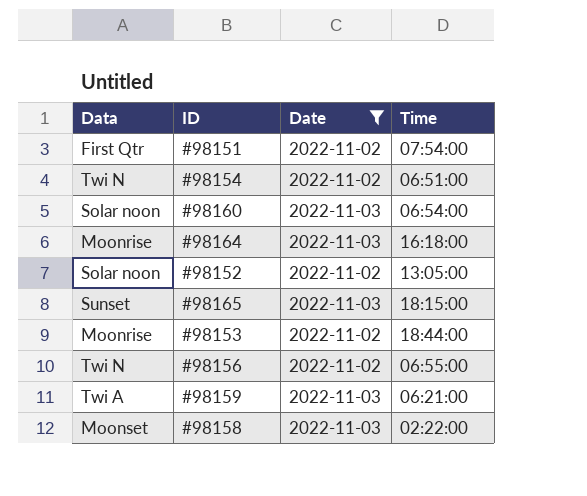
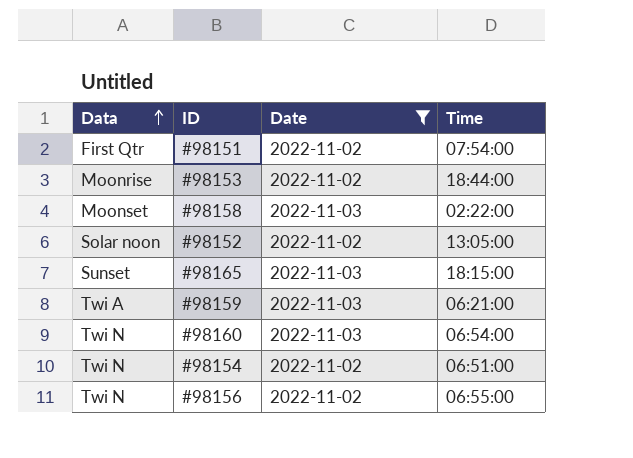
row order: none -> Data ascending
row #98164: Moonrise | 2022-11-03 | 16:18:00 -> none
#98160 | Data: Solar noon -> Twi N

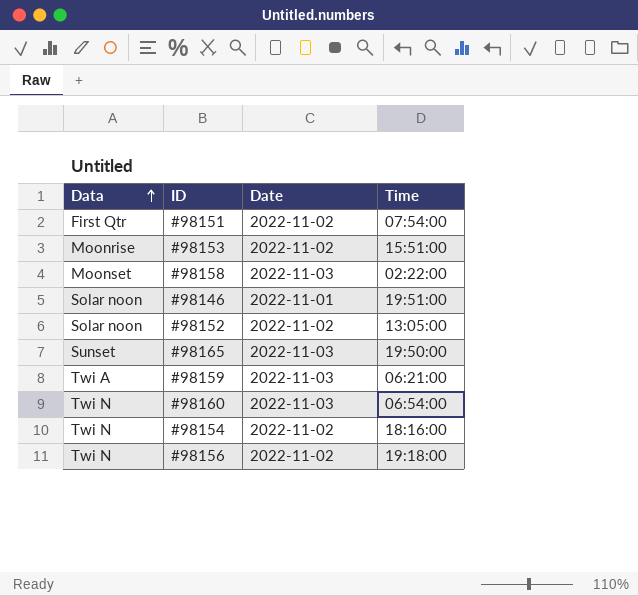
filter: Date != 2022-11-01 -> none
#98153 | Time: 18:44:00 -> 15:51:00
#98165 | Time: 18:15:00 -> 19:50:00
#98154 | Time: 06:51:00 -> 18:16:00
#98156 | Time: 06:55:00 -> 19:18:00

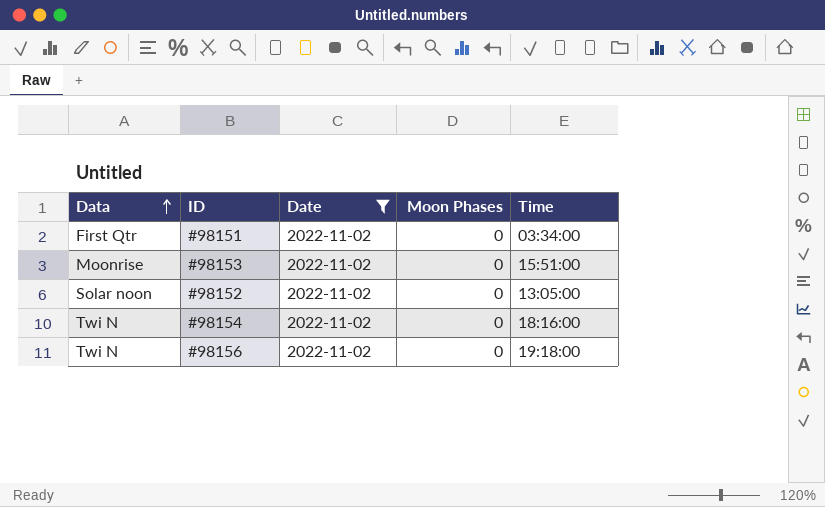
filter: none -> Date = 2022-11-02
column Moon Phases | position: none -> 4
#98151 | Time: 07:54:00 -> 03:34:00

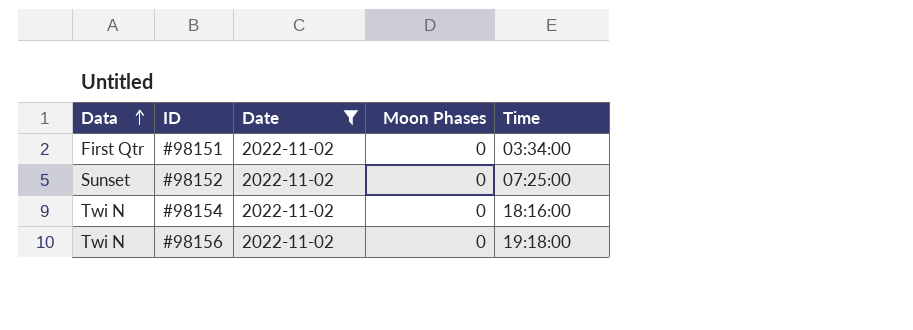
row #98153: Moonrise | 2022-11-02 | 0 | 15:51:00 -> none
#98152 | Data: Solar noon -> Sunset
#98152 | Time: 13:05:00 -> 07:25:00

